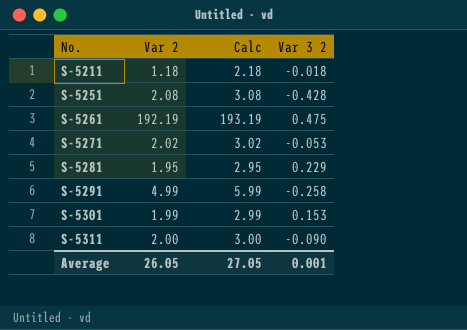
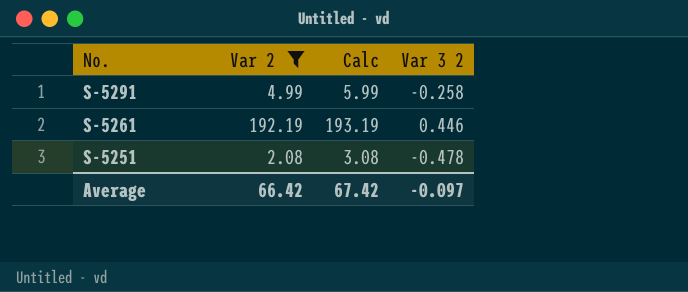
filter: none -> Var 2 >= 2.08
row order: No. ascending -> No. descending
S-5261 | Var 3 2: 0.475 -> 0.446
S-5251 | Var 3 2: -0.428 -> -0.478
Average | Var 2: 26.05 -> 66.42
Average | Calc: 27.05 -> 67.42
Average | Var 3 2: 0.001 -> -0.097

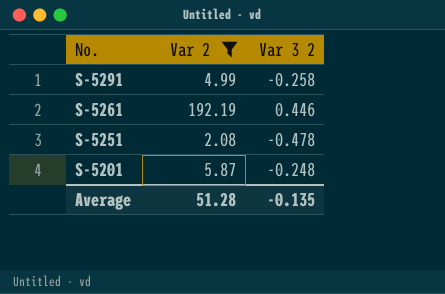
column Calc | formula: [Var 2] + 1 -> none
row S-5201: none -> 5.87 | -0.248
Average | Var 2: 66.42 -> 51.28
Average | Var 3 2: -0.097 -> -0.135

